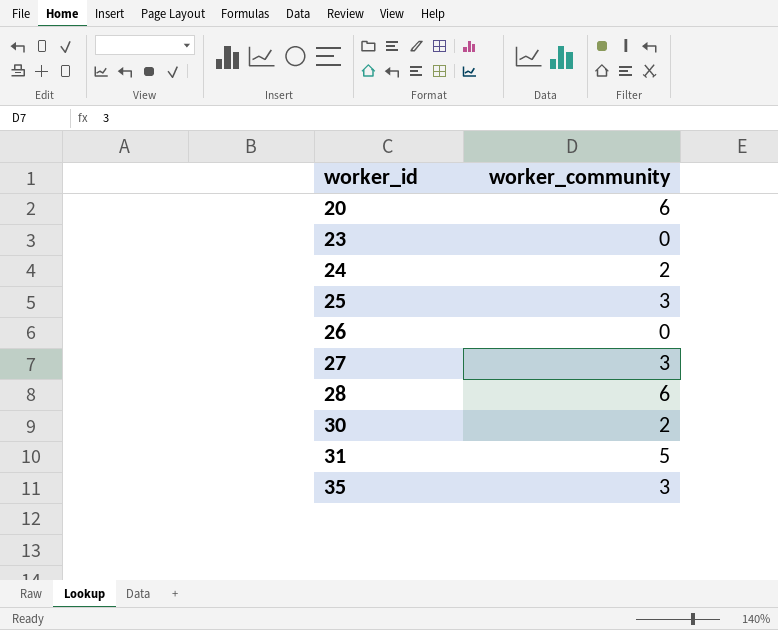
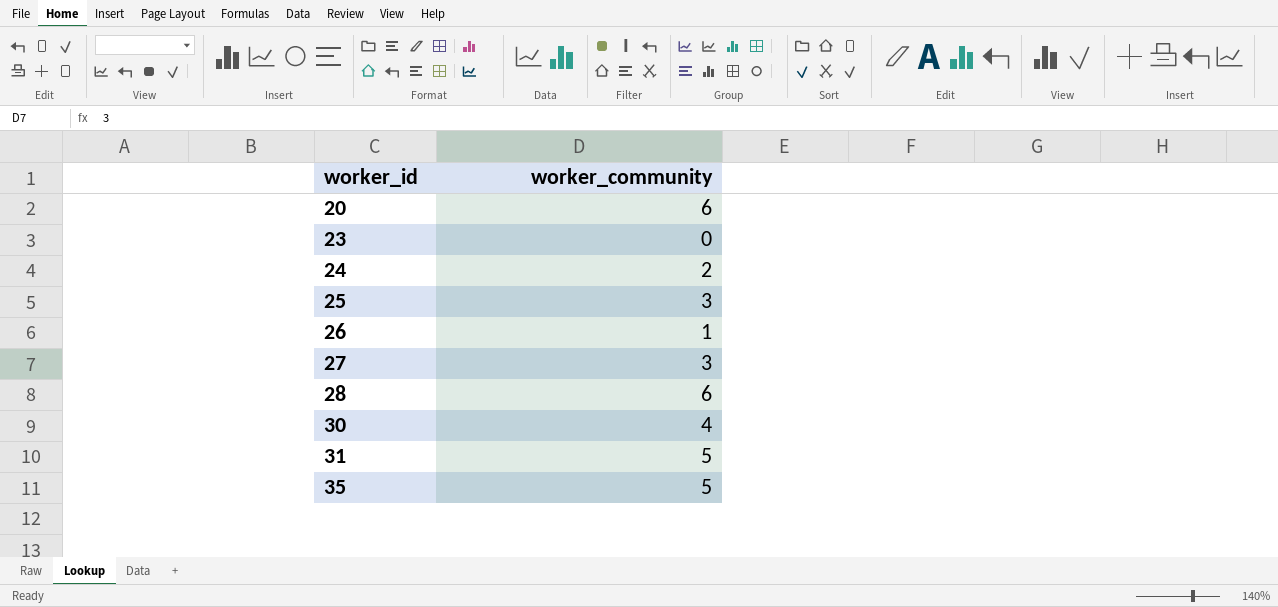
26 | worker_community: 0 -> 1
30 | worker_community: 2 -> 4
35 | worker_community: 3 -> 5

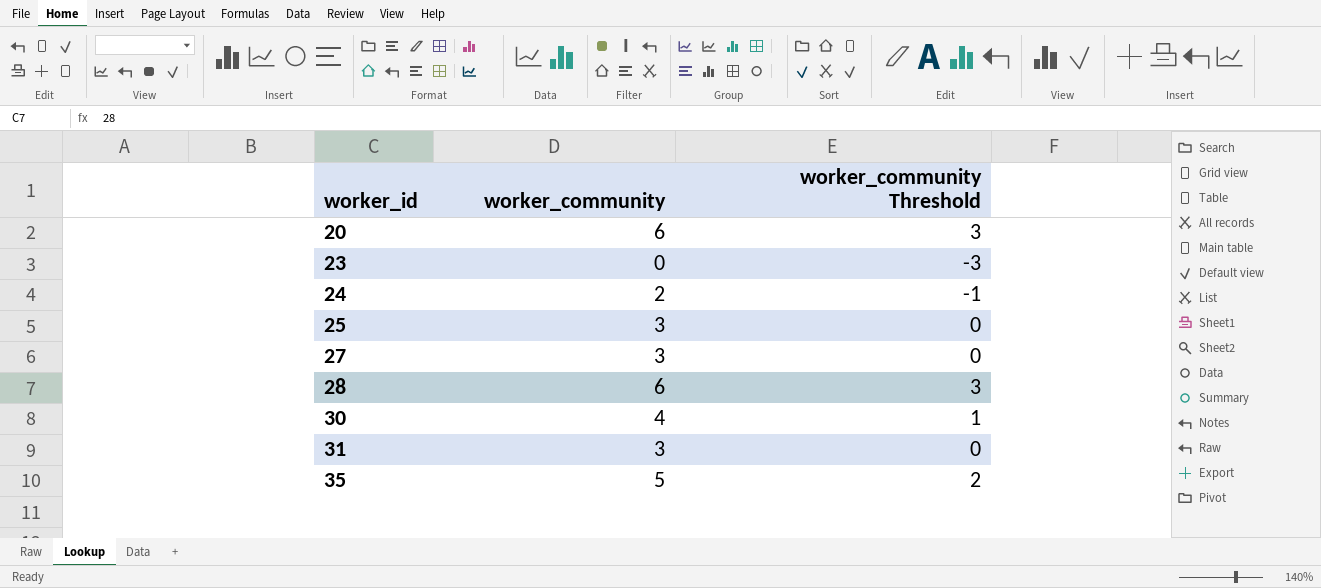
column worker_community Threshold | formula: none -> [worker_community] - 3
row 26: 1 -> none
31 | worker_community: 5 -> 3

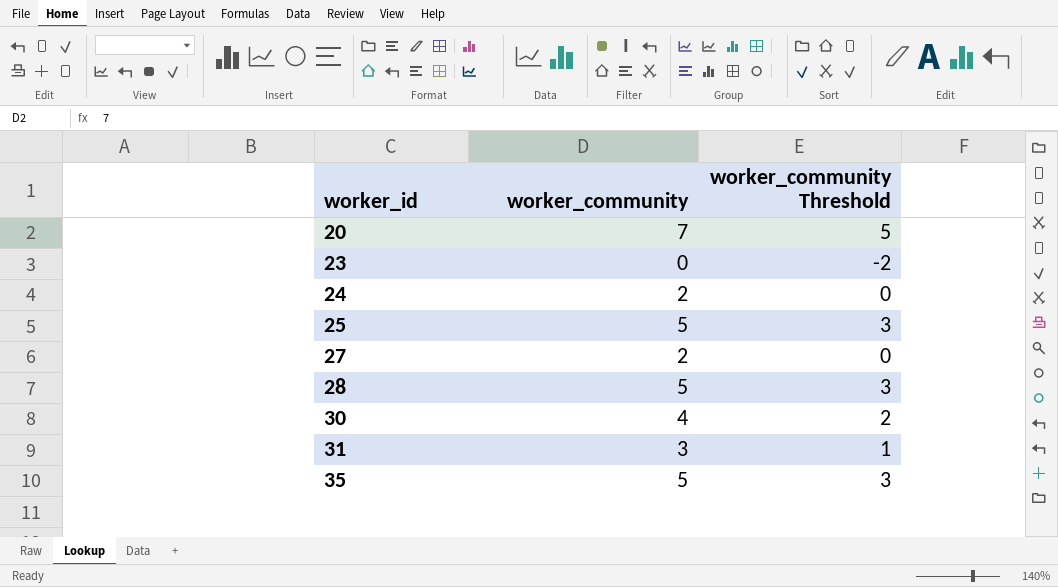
column worker_community Threshold | formula: [worker_community] - 3 -> [worker_community] - 2
20 | worker_community: 6 -> 7
25 | worker_community: 3 -> 5
27 | worker_community: 3 -> 2
28 | worker_community: 6 -> 5

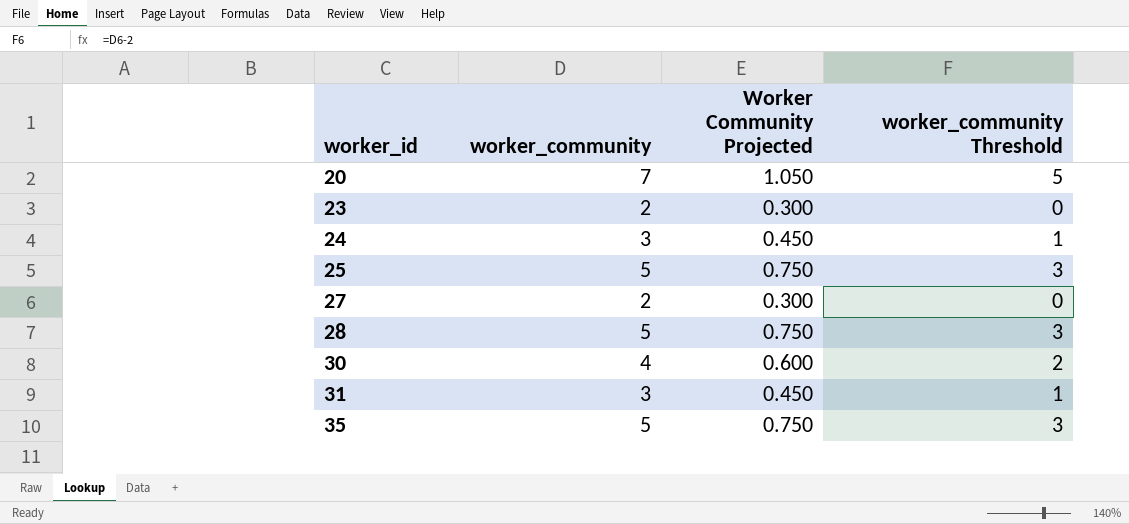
column Worker Community Projected | formula: none -> [worker_community] * 0.15
23 | worker_community: 0 -> 2
23 | worker_community Threshold: -2 -> 0
24 | worker_community: 2 -> 3
24 | worker_community Threshold: 0 -> 1

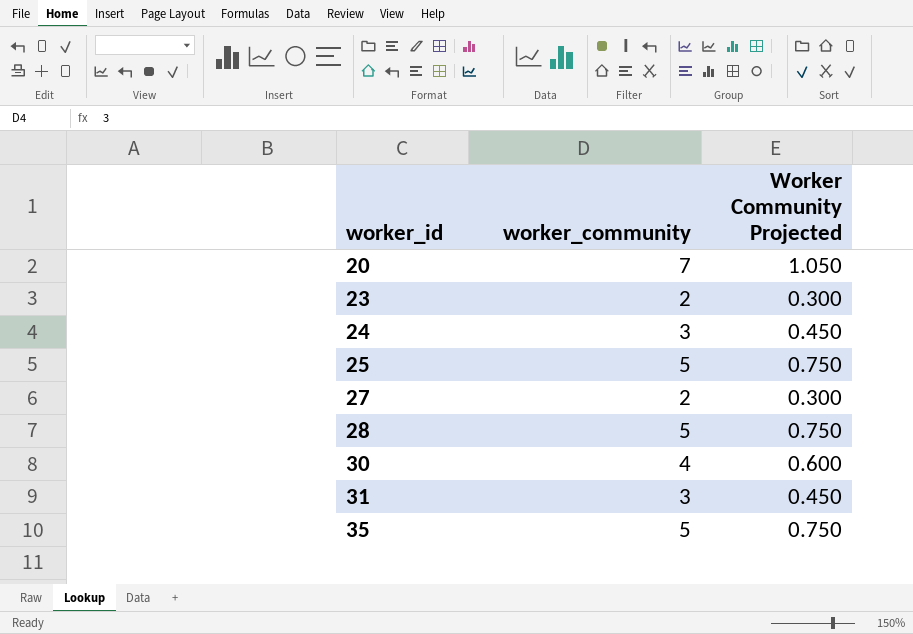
column worker_community Threshold | formula: [worker_community] - 2 -> none

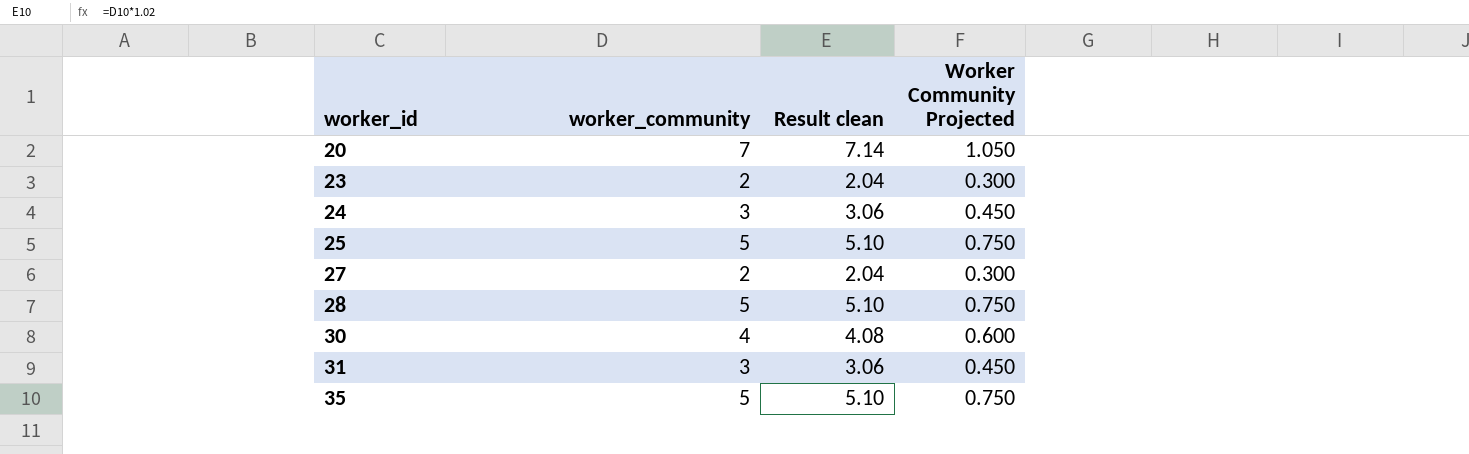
column Result clean | formula: none -> [worker_community] * 1.02

